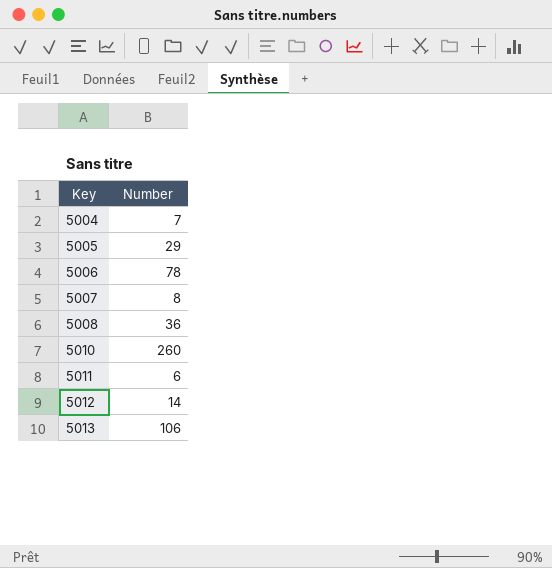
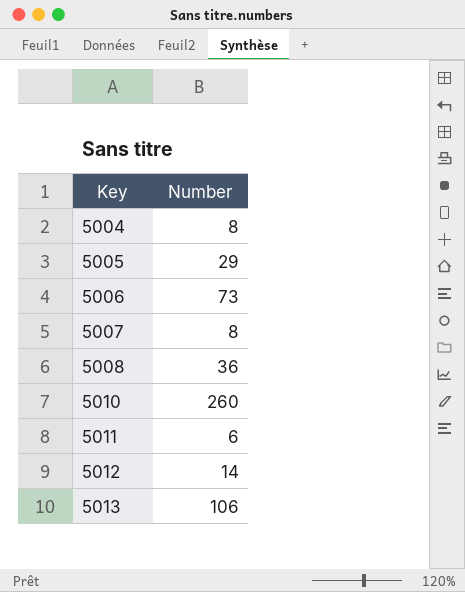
5004 | Number: 7 -> 8
5006 | Number: 78 -> 73

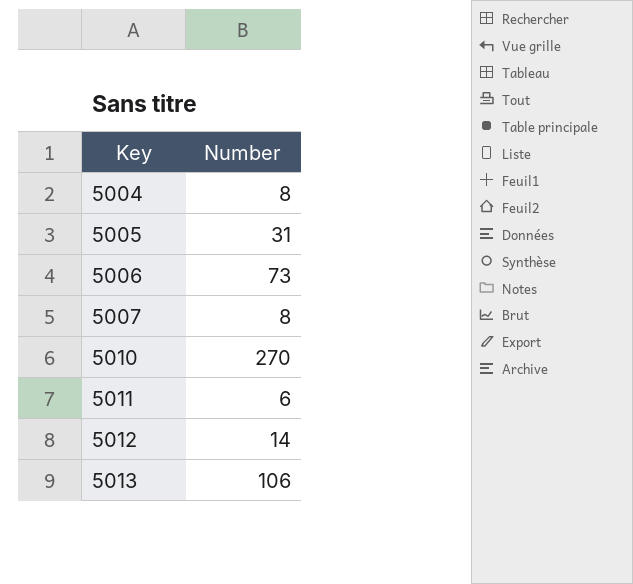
row 5008: 36 -> none
5005 | Number: 29 -> 31
5010 | Number: 260 -> 270

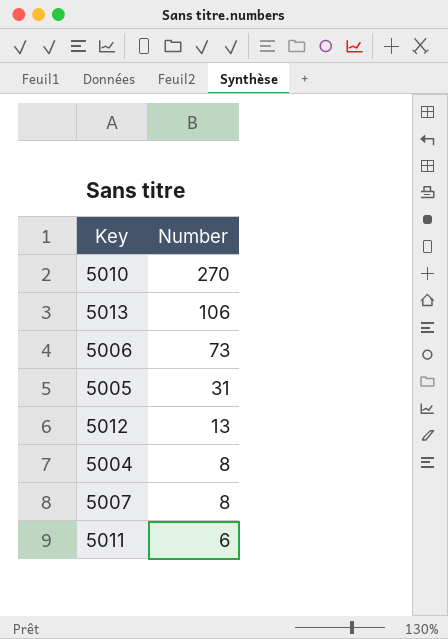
row order: Key ascending -> Number descending
5012 | Number: 14 -> 13

